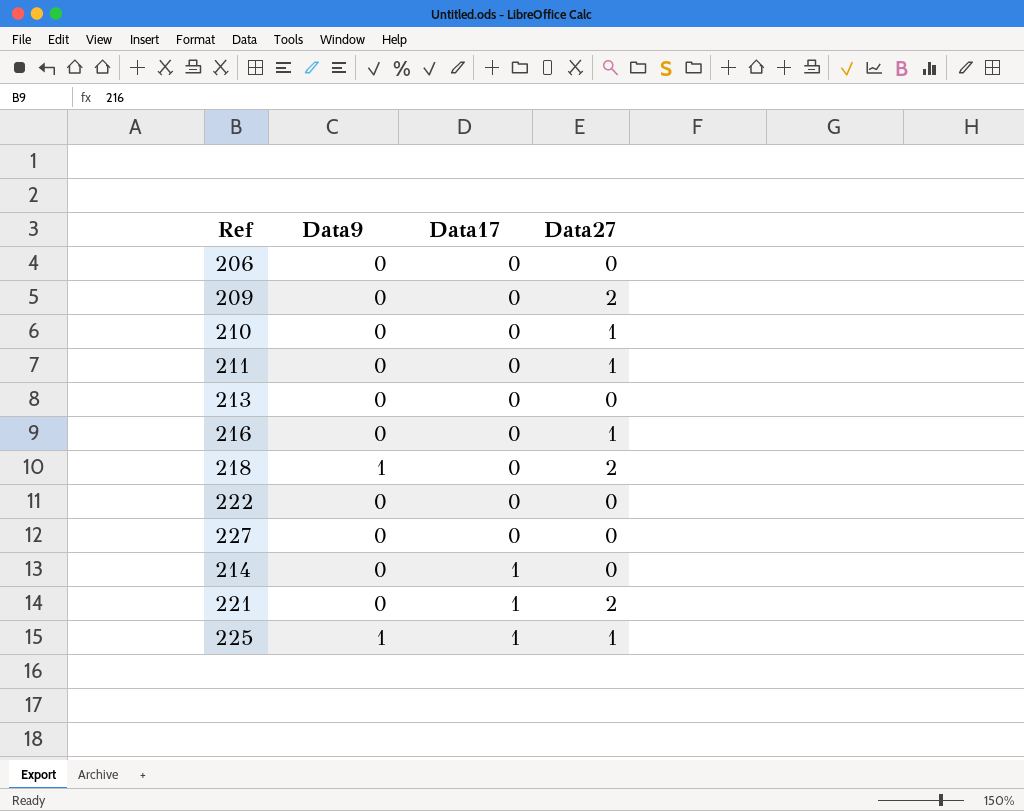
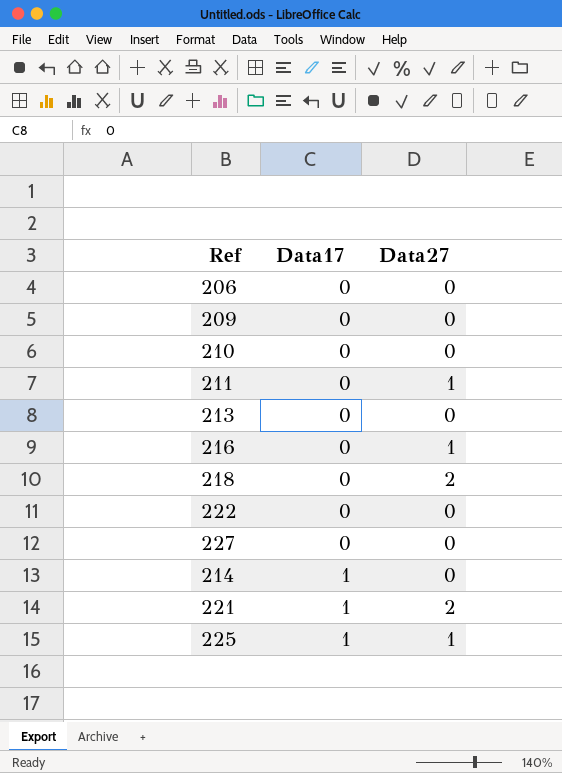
column Data9 | position: 2 -> none
209 | Data27: 2 -> 0
210 | Data27: 1 -> 0

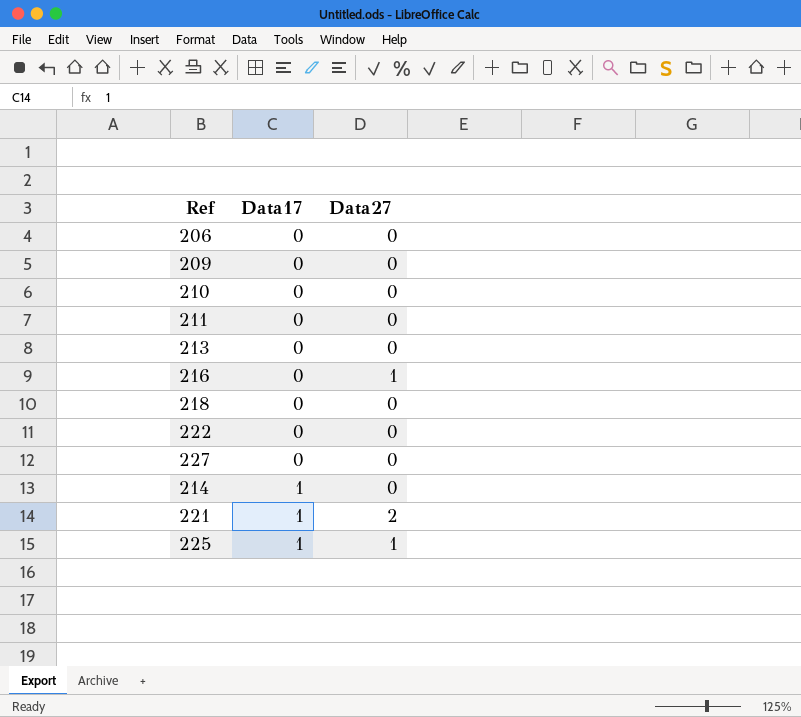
211 | Data27: 1 -> 0
218 | Data27: 2 -> 0

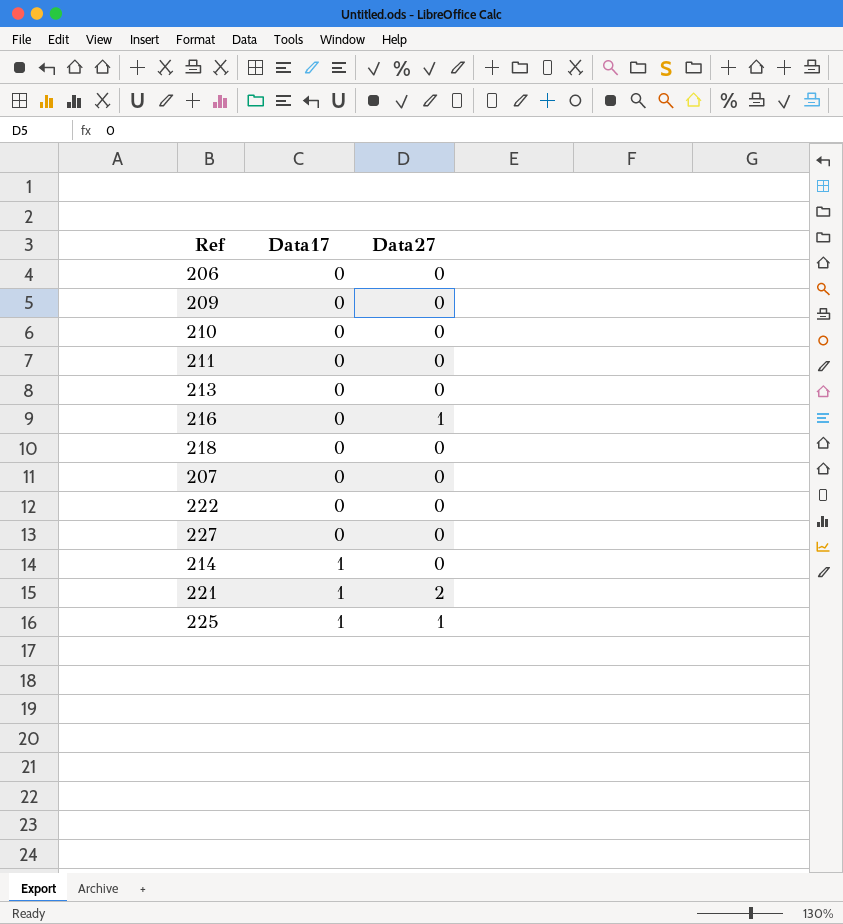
row 207: none -> 0 | 0

